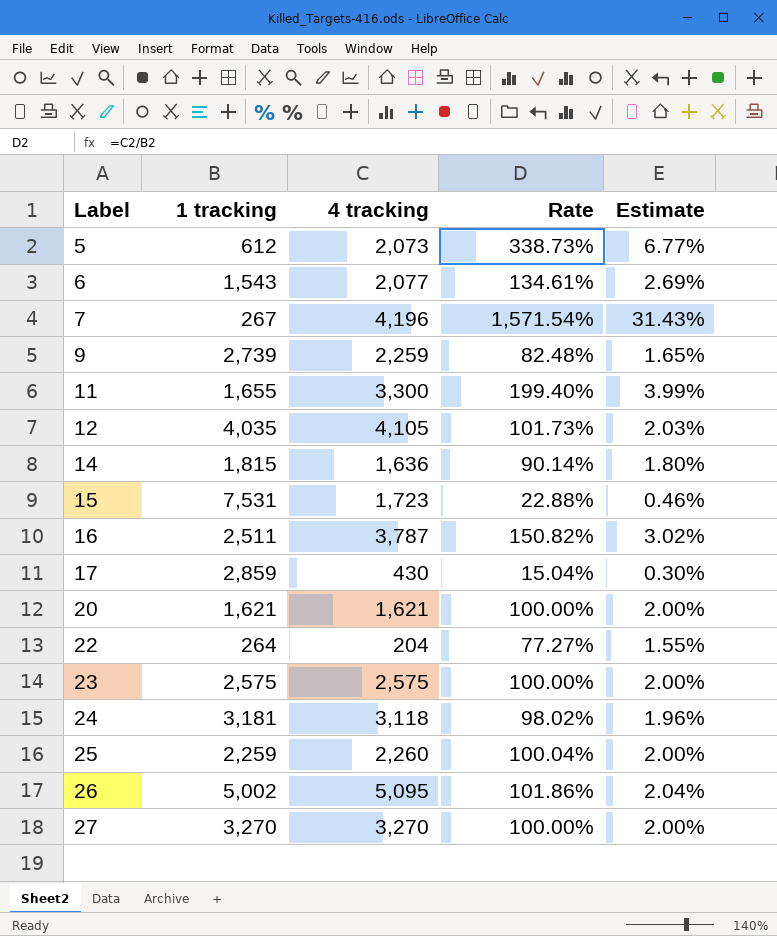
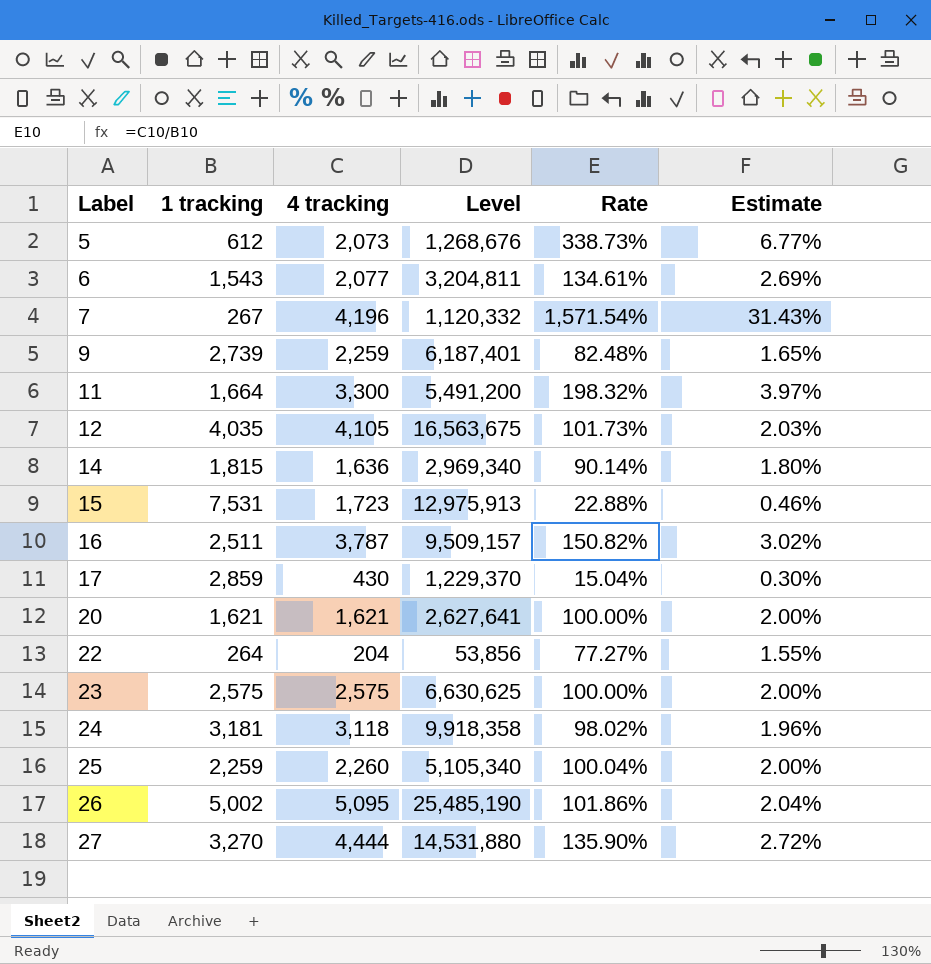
column Level | formula: none -> [1 tracking] * [4 tracking]
11 | 1 tracking: 1,655 -> 1,664
11 | Rate: 199.40% -> 198.32%
11 | Estimate: 3.99% -> 3.97%
27 | 4 tracking: 3,270 -> 4,444
27 | Rate: 100.00% -> 135.90%
27 | Estimate: 2.00% -> 2.72%

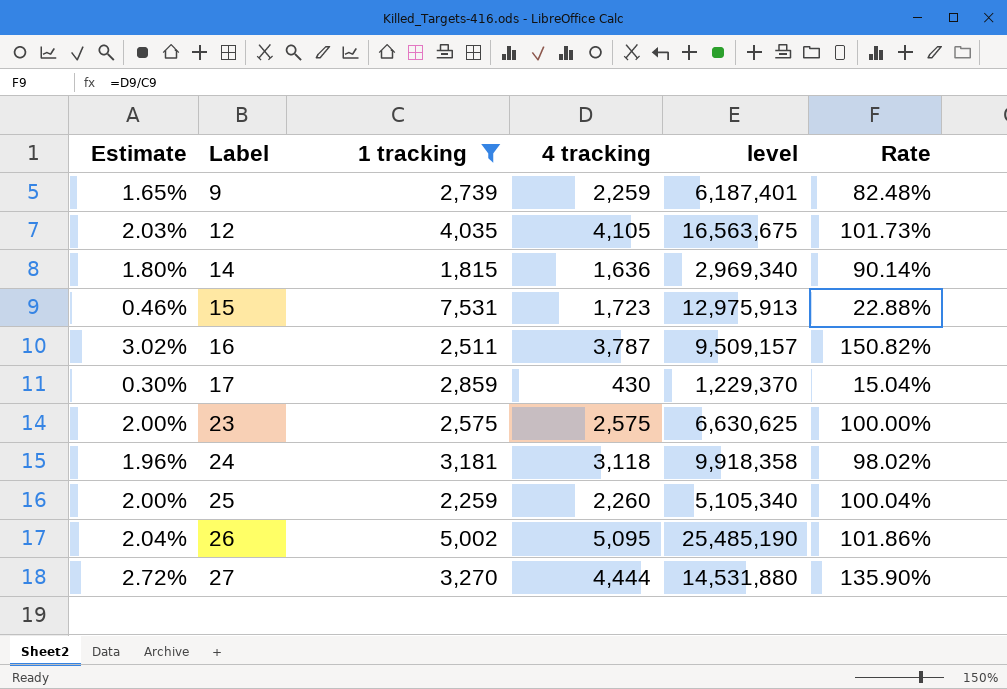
filter: none -> 1 tracking >= 1,815
column Estimate | position: 6 -> 1
column name: Level -> level

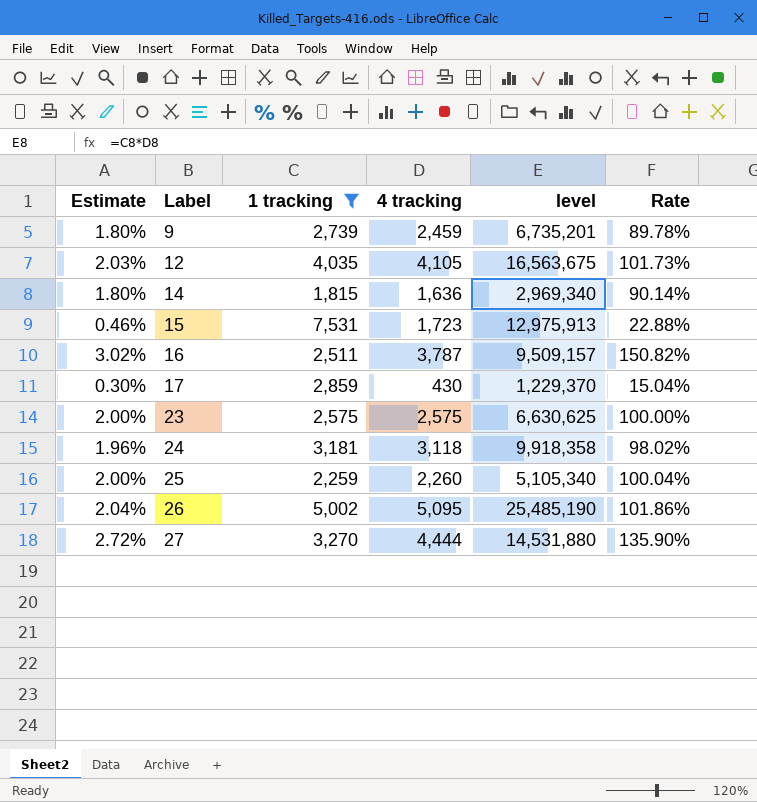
9 | Estimate: 1.65% -> 1.80%
9 | 4 tracking: 2,259 -> 2,459
9 | level: 6,187,401 -> 6,735,201
9 | Rate: 82.48% -> 89.78%

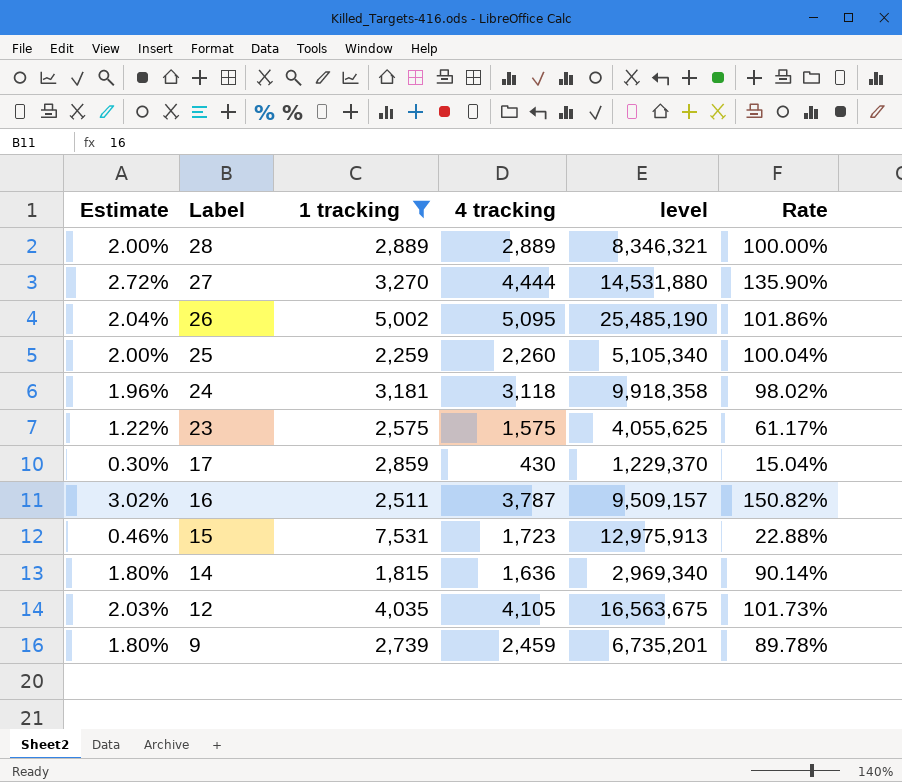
row order: Label ascending -> Label descending
row 28: none -> 2.00% | 2,889 | 2,889 | 8,346,321 | 100.00%
23 | Estimate: 2.00% -> 1.22%
23 | 4 tracking: 2,575 -> 1,575
23 | level: 6,630,625 -> 4,055,625
23 | Rate: 100.00% -> 61.17%

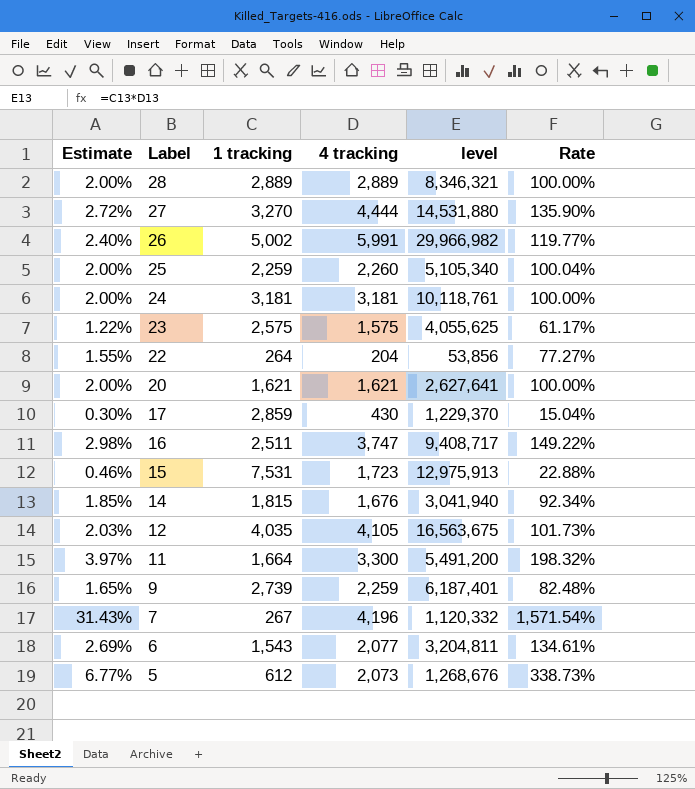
filter: 1 tracking >= 1,815 -> none
26 | Estimate: 2.04% -> 2.40%
26 | 4 tracking: 5,095 -> 5,991
26 | level: 25,485,190 -> 29,966,982
26 | Rate: 101.86% -> 119.77%
24 | Estimate: 1.96% -> 2.00%
24 | 4 tracking: 3,118 -> 3,181
24 | level: 9,918,358 -> 10,118,761
24 | Rate: 98.02% -> 100.00%
16 | Estimate: 3.02% -> 2.98%
16 | 4 tracking: 3,787 -> 3,747
16 | level: 9,509,157 -> 9,408,717
16 | Rate: 150.82% -> 149.22%
14 | Estimate: 1.80% -> 1.85%
14 | 4 tracking: 1,636 -> 1,676
14 | level: 2,969,340 -> 3,041,940
14 | Rate: 90.14% -> 92.34%
9 | Estimate: 1.80% -> 1.65%
9 | 4 tracking: 2,459 -> 2,259
9 | level: 6,735,201 -> 6,187,401
9 | Rate: 89.78% -> 82.48%

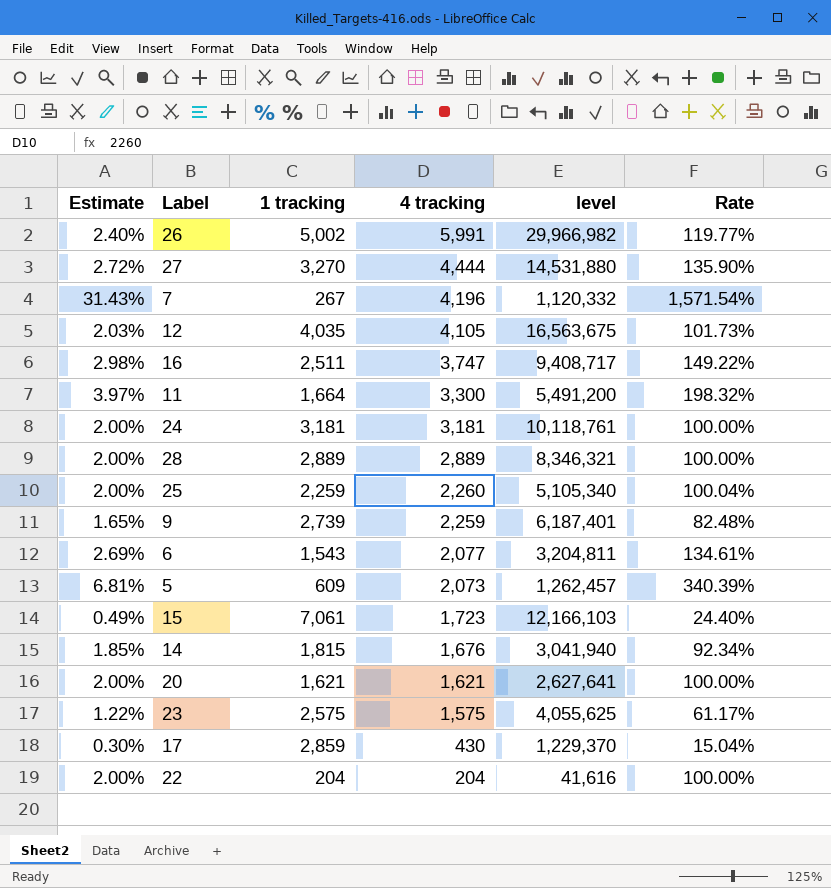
row order: Label descending -> 4 tracking descending
5 | Estimate: 6.77% -> 6.81%
5 | 1 tracking: 612 -> 609
5 | level: 1,268,676 -> 1,262,457
5 | Rate: 338.73% -> 340.39%
15 | Estimate: 0.46% -> 0.49%
15 | 1 tracking: 7,531 -> 7,061
15 | level: 12,975,913 -> 12,166,103
15 | Rate: 22.88% -> 24.40%
22 | Estimate: 1.55% -> 2.00%
22 | 1 tracking: 264 -> 204
22 | level: 53,856 -> 41,616
22 | Rate: 77.27% -> 100.00%

